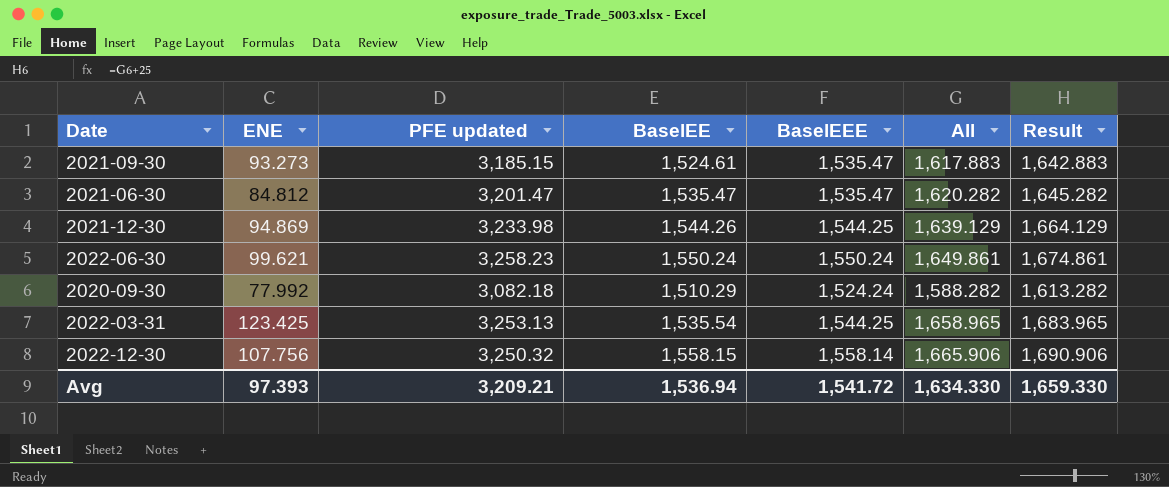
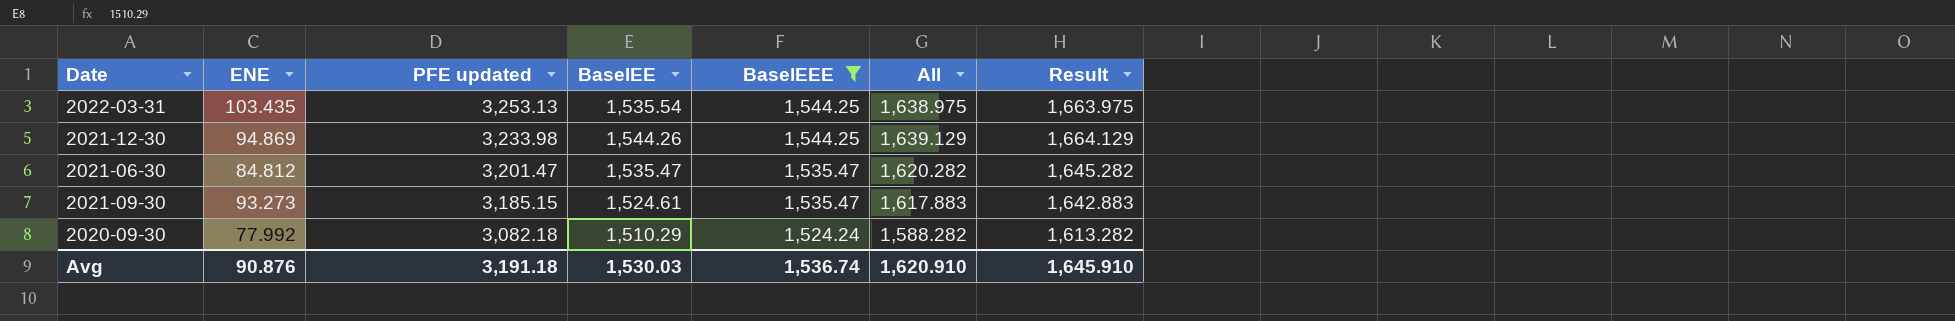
filter: none -> BaselEEE <= 1,544.25
row order: none -> PFE updated descending
2022-03-31 | ENE: 123.425 -> 103.435
2022-03-31 | All: 1,658.965 -> 1,638.975
2022-03-31 | Result: 1,683.965 -> 1,663.975
Avg | ENE: 97.393 -> 90.876
Avg | PFE updated: 3,209.21 -> 3,191.18
Avg | BaselEE: 1,536.94 -> 1,530.03
Avg | BaselEEE: 1,541.72 -> 1,536.74
Avg | All: 1,634.330 -> 1,620.910
Avg | Result: 1,659.330 -> 1,645.910

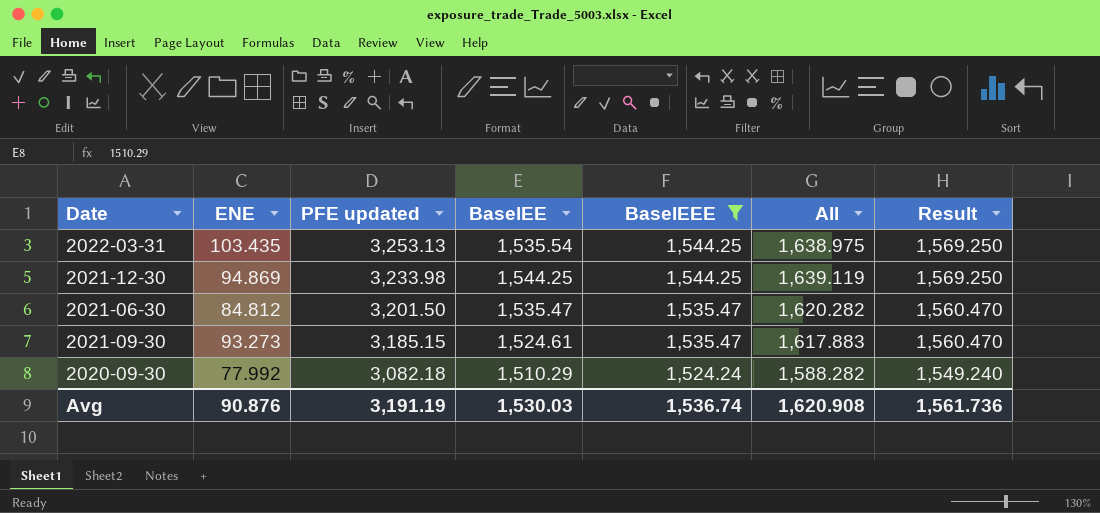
column Result | formula: [All] + 25 -> [BaselEEE] + 25
2021-12-30 | BaselEE: 1,544.26 -> 1,544.25
2021-12-30 | All: 1,639.129 -> 1,639.119
2021-06-30 | PFE updated: 3,201.47 -> 3,201.50
Avg | PFE updated: 3,191.18 -> 3,191.19
Avg | All: 1,620.910 -> 1,620.908
Avg | Result: 1,645.910 -> 1,561.736

